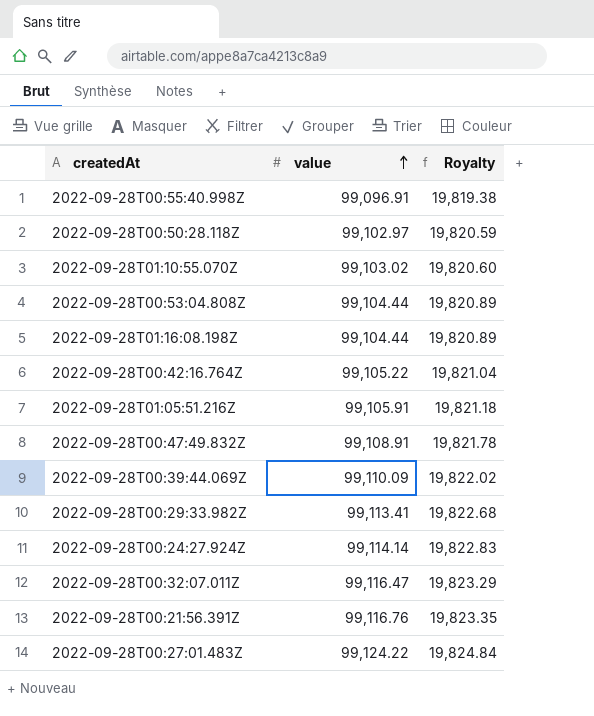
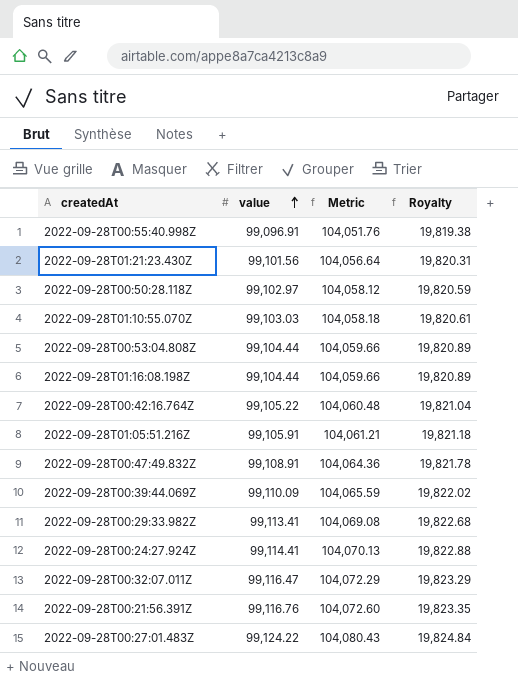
column Metric | formula: none -> [value] * 1.05
row 2022-09-28T01:21:23.430Z: none -> 99,101.56 | 104,056.64 | 19,820.31
2022-09-28T01:10:55.070Z | value: 99,103.02 -> 99,103.03
2022-09-28T01:10:55.070Z | Royalty: 19,820.60 -> 19,820.61
2022-09-28T00:24:27.924Z | value: 99,114.14 -> 99,114.41
2022-09-28T00:24:27.924Z | Royalty: 19,822.83 -> 19,822.88

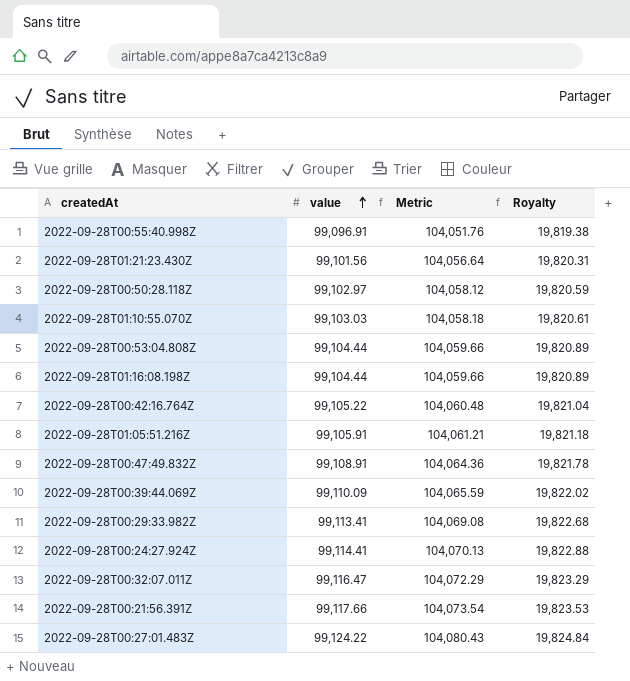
2022-09-28T00:21:56.391Z | value: 99,116.76 -> 99,117.66
2022-09-28T00:21:56.391Z | Metric: 104,072.60 -> 104,073.54
2022-09-28T00:21:56.391Z | Royalty: 19,823.35 -> 19,823.53

